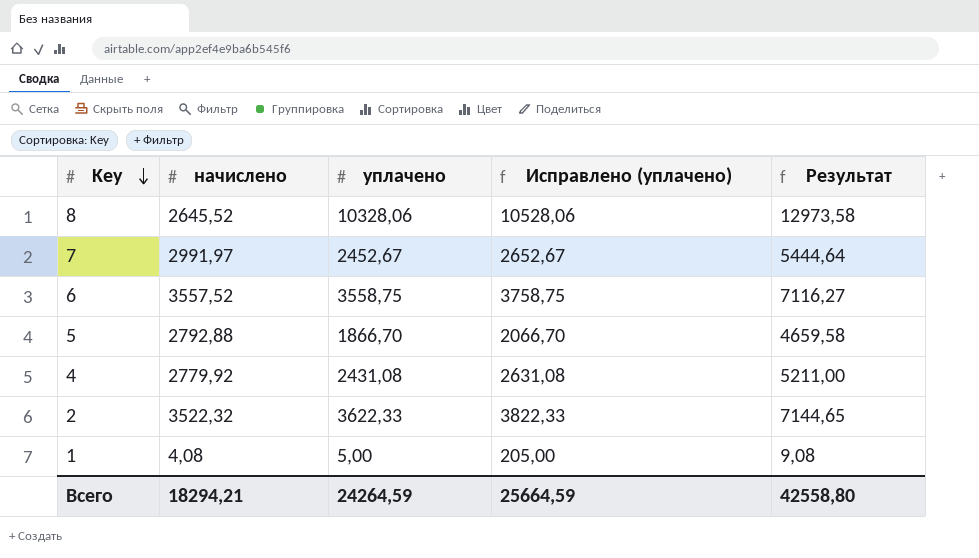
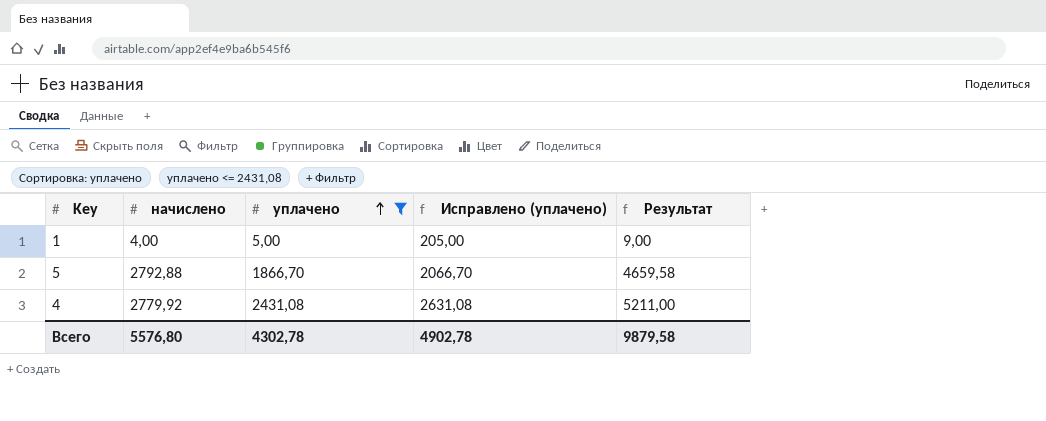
filter: none -> уплачено <= 2431,08
row order: Key descending -> уплачено ascending
1 | начислено: 4,08 -> 4,00
1 | Результат: 9,08 -> 9,00
Всего | начислено: 18294,21 -> 5576,80
Всего | уплачено: 24264,59 -> 4302,78
Всего | Исправлено (уплачено): 25664,59 -> 4902,78
Всего | Результат: 42558,80 -> 9879,58

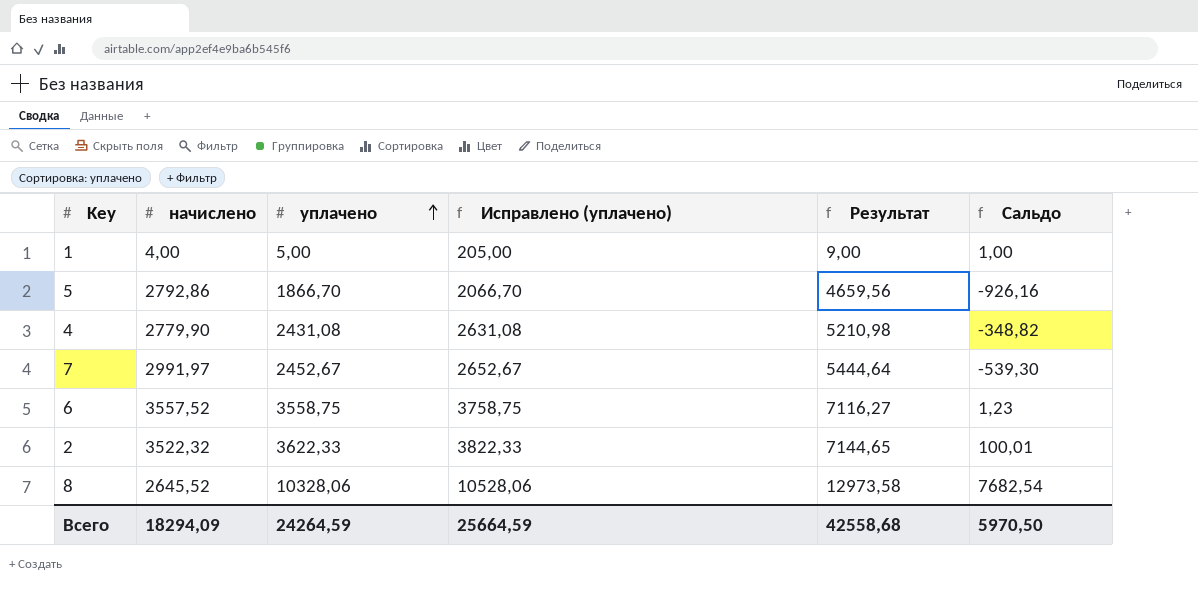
filter: уплачено <= 2431,08 -> none
column Сальдо | formula: none -> [уплачено] - [начислено]
5 | начислено: 2792,88 -> 2792,86
5 | Результат: 4659,58 -> 4659,56
4 | начислено: 2779,92 -> 2779,90
4 | Результат: 5211,00 -> 5210,98
Всего | начислено: 5576,80 -> 18294,09
Всего | уплачено: 4302,78 -> 24264,59
Всего | Исправлено (уплачено): 4902,78 -> 25664,59
Всего | Результат: 9879,58 -> 42558,68

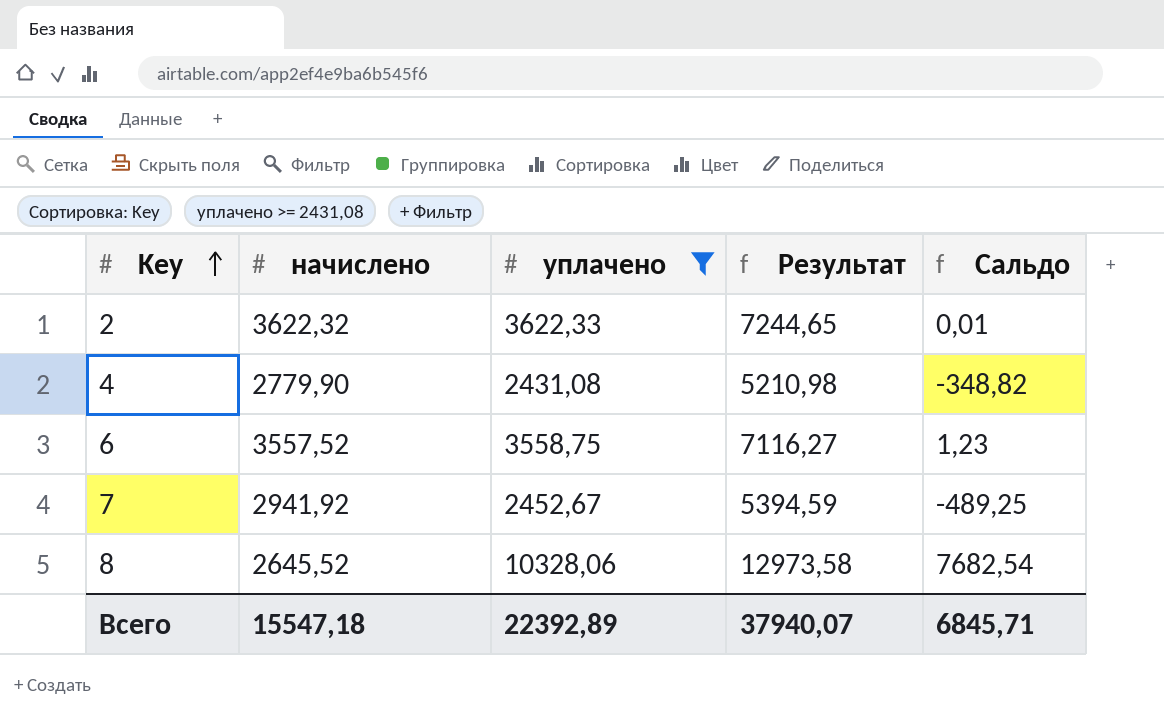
filter: none -> уплачено >= 2431,08
row order: уплачено ascending -> Key ascending
column Исправлено (уплачено) | formula: [уплачено] + 200 -> none
2 | начислено: 3522,32 -> 3622,32
2 | Результат: 7144,65 -> 7244,65
2 | Сальдо: 100,01 -> 0,01
7 | начислено: 2991,97 -> 2941,92
7 | Результат: 5444,64 -> 5394,59
7 | Сальдо: -539,30 -> -489,25
Всего | начислено: 18294,09 -> 15547,18
Всего | уплачено: 24264,59 -> 22392,89
Всего | Результат: 42558,68 -> 37940,07
Всего | Сальдо: 5970,50 -> 6845,71

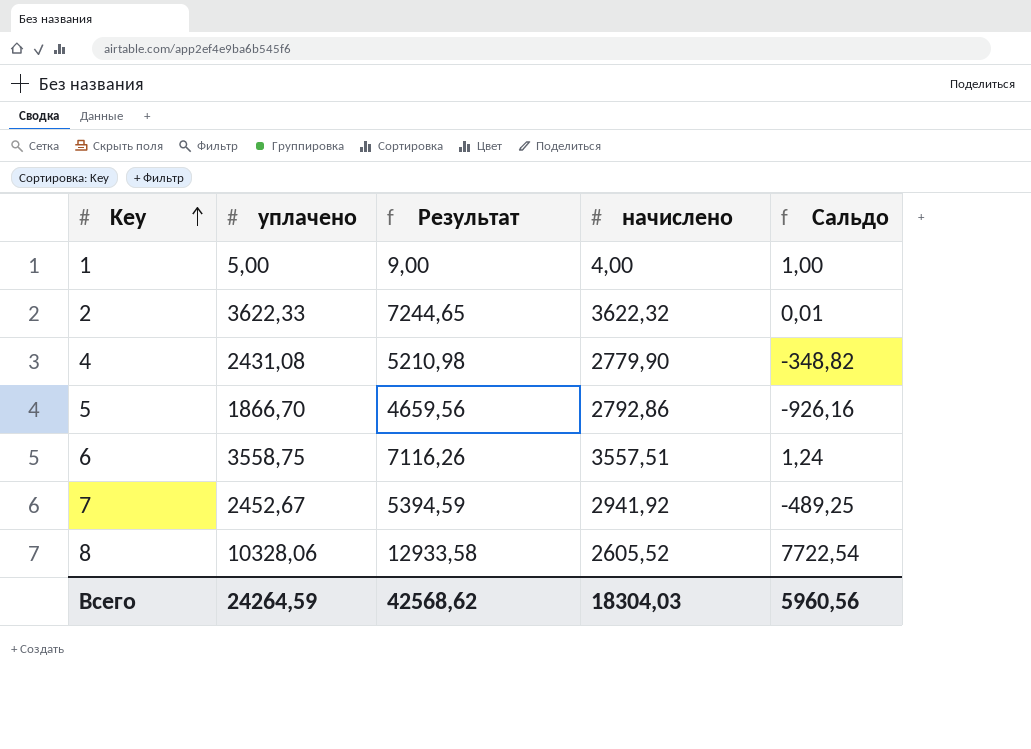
filter: уплачено >= 2431,08 -> none
column начислено | position: 2 -> 4
6 | Результат: 7116,27 -> 7116,26
6 | начислено: 3557,52 -> 3557,51
6 | Сальдо: 1,23 -> 1,24
8 | Результат: 12973,58 -> 12933,58
8 | начислено: 2645,52 -> 2605,52
8 | Сальдо: 7682,54 -> 7722,54
Всего | уплачено: 22392,89 -> 24264,59
Всего | Результат: 37940,07 -> 42568,62
Всего | начислено: 15547,18 -> 18304,03
Всего | Сальдо: 6845,71 -> 5960,56

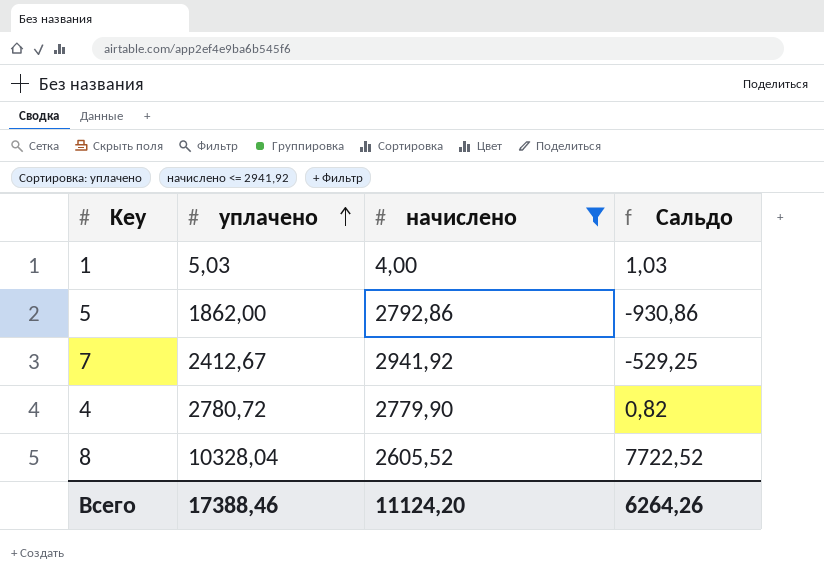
filter: none -> начислено <= 2941,92
row order: Key ascending -> уплачено ascending
column Результат | formula: [уплачено] + [начислено] -> none
1 | уплачено: 5,00 -> 5,03
1 | Сальдо: 1,00 -> 1,03
5 | уплачено: 1866,70 -> 1862,00
5 | Сальдо: -926,16 -> -930,86
7 | уплачено: 2452,67 -> 2412,67
7 | Сальдо: -489,25 -> -529,25
4 | уплачено: 2431,08 -> 2780,72
4 | Сальдо: -348,82 -> 0,82
8 | уплачено: 10328,06 -> 10328,04
8 | Сальдо: 7722,54 -> 7722,52
Всего | уплачено: 24264,59 -> 17388,46
Всего | начислено: 18304,03 -> 11124,20
Всего | Сальдо: 5960,56 -> 6264,26

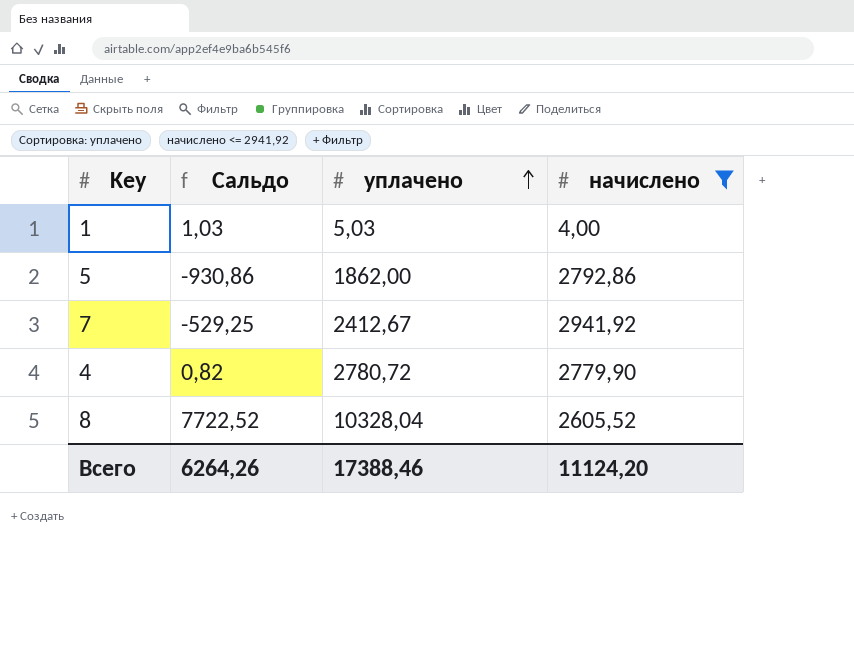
column Сальдо | position: 4 -> 2

